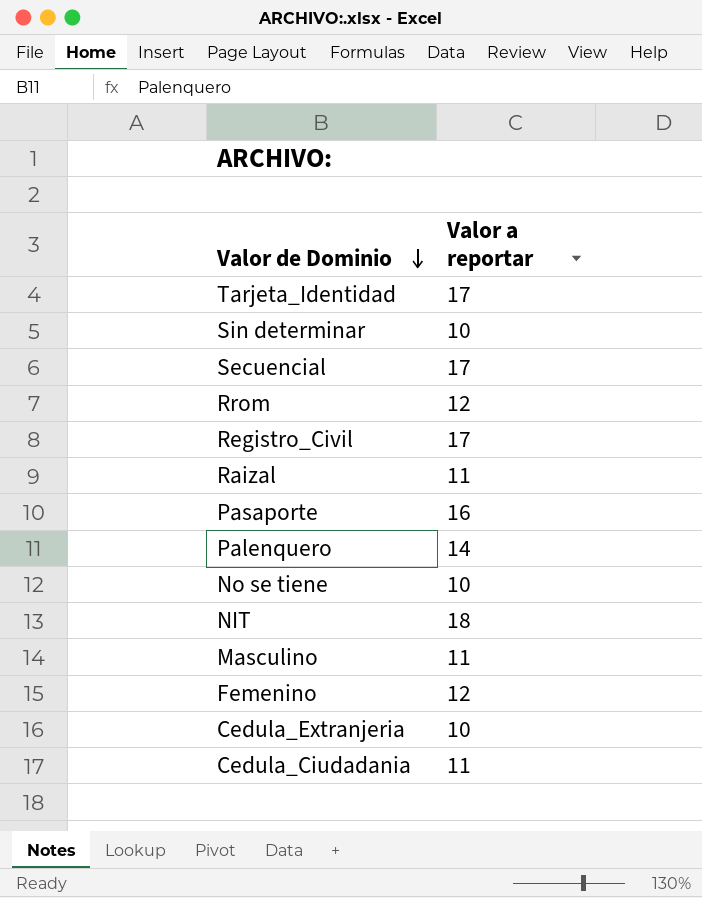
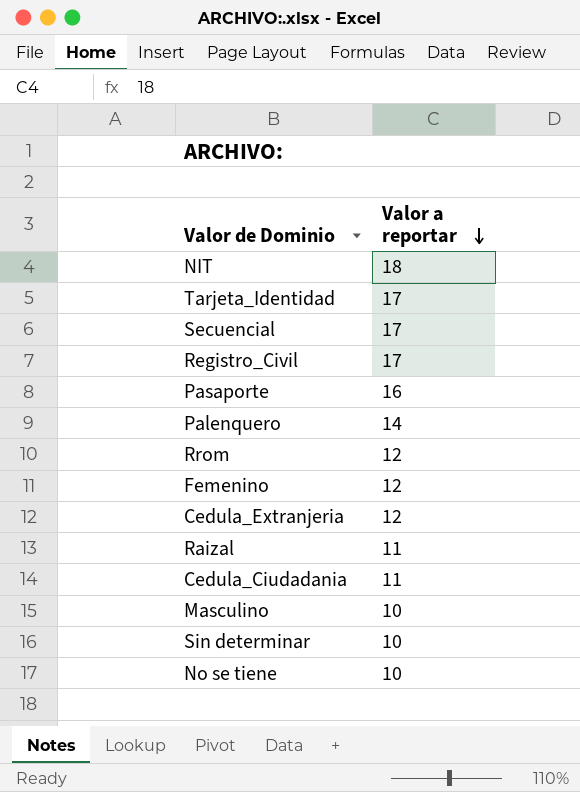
row order: Valor de Dominio descending -> Valor a reportar descending
Cedula_Extranjeria | Valor a reportar: 10 -> 12
Masculino | Valor a reportar: 11 -> 10

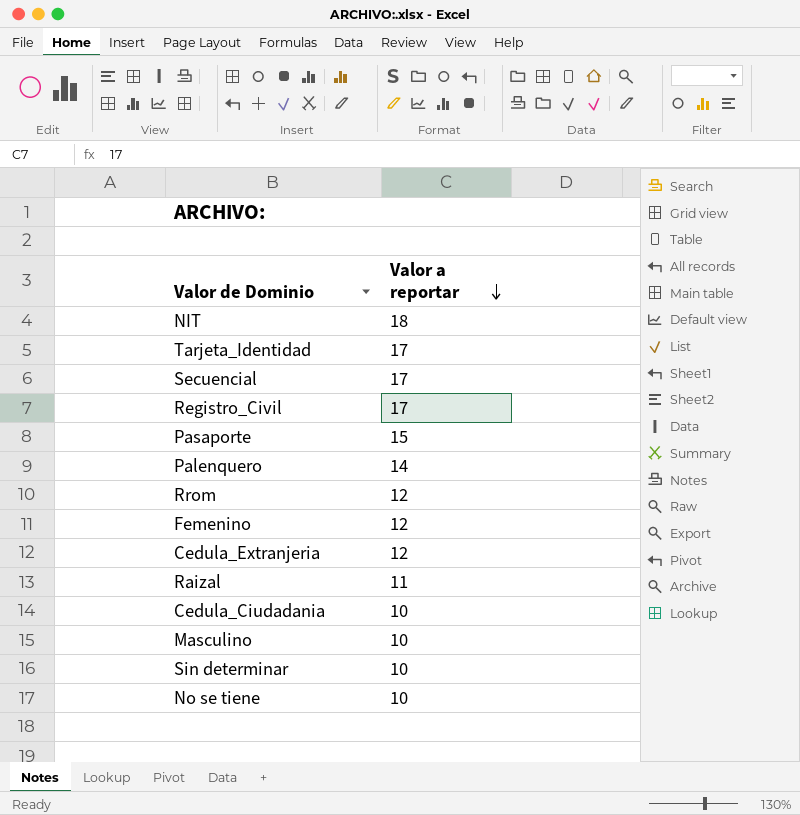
Pasaporte | Valor a reportar: 16 -> 15
Cedula_Ciudadania | Valor a reportar: 11 -> 10

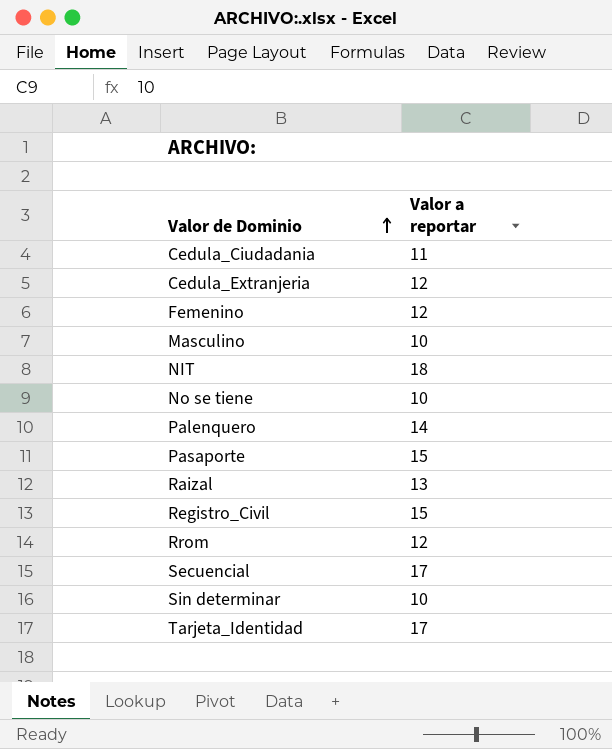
row order: Valor a reportar descending -> Valor de Dominio ascending
Cedula_Ciudadania | Valor a reportar: 10 -> 11
Raizal | Valor a reportar: 11 -> 13
Registro_Civil | Valor a reportar: 17 -> 15

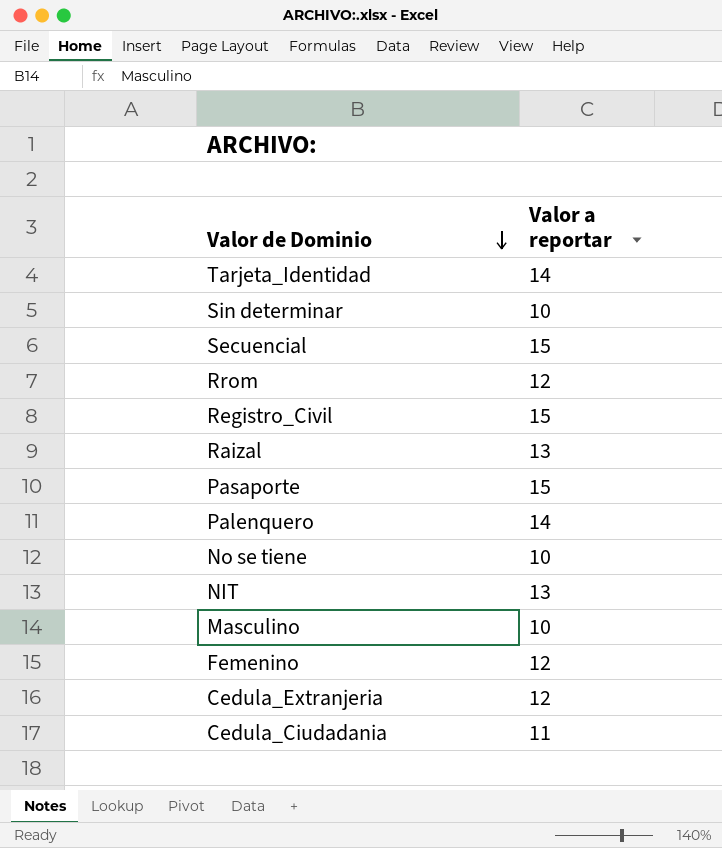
row order: Valor de Dominio ascending -> Valor de Dominio descending
Tarjeta_Identidad | Valor a reportar: 17 -> 14
Secuencial | Valor a reportar: 17 -> 15
NIT | Valor a reportar: 18 -> 13

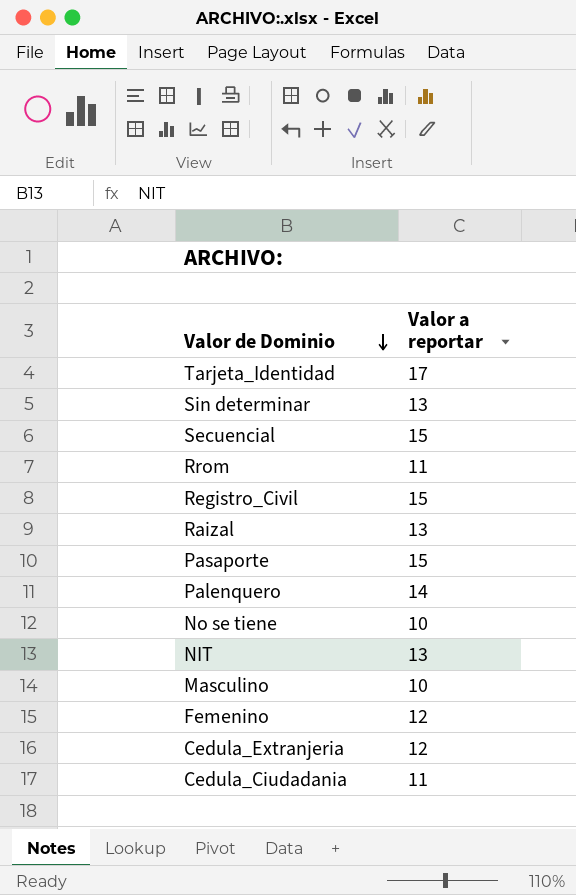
Tarjeta_Identidad | Valor a reportar: 14 -> 17
Sin determinar | Valor a reportar: 10 -> 13
Rrom | Valor a reportar: 12 -> 11

